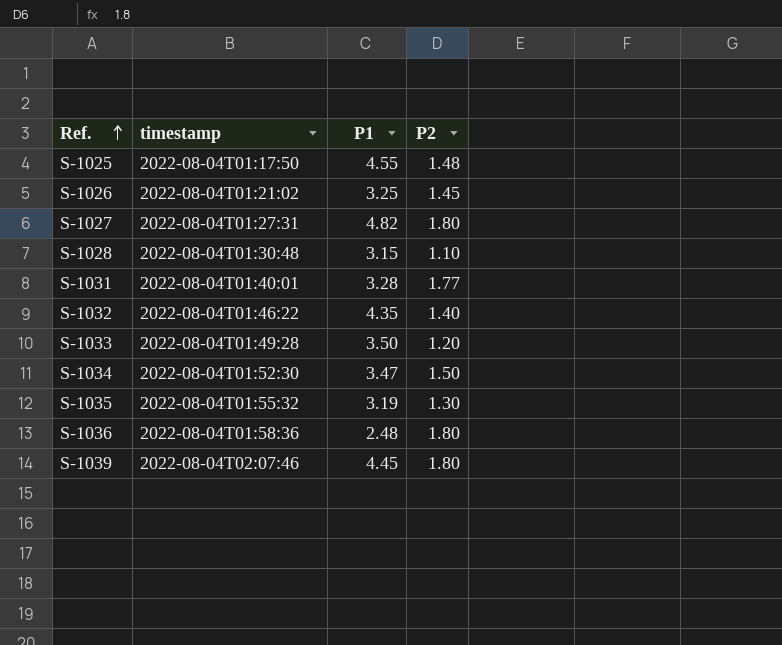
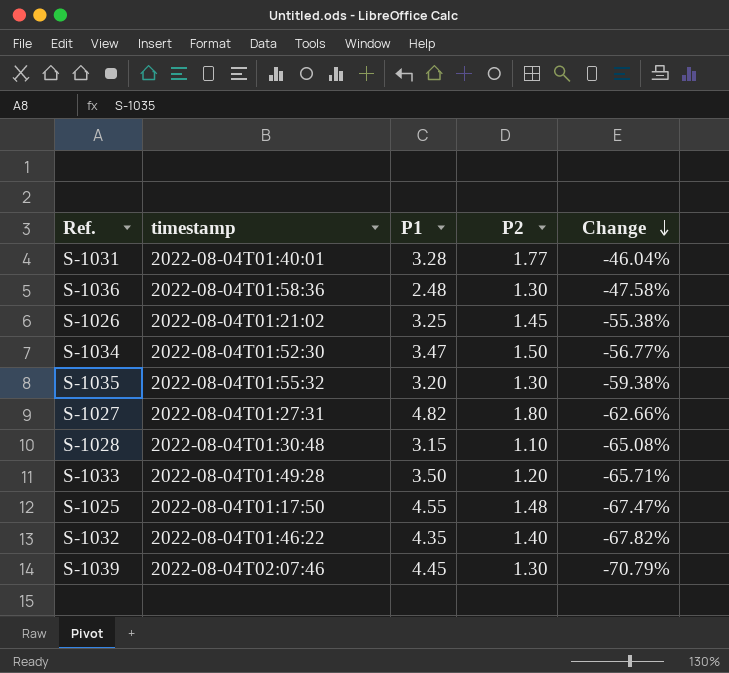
row order: Ref. ascending -> Change descending
column Change | formula: none -> ([P2] - [P1]) / [P1]
S-1036 | P2: 1.80 -> 1.30
S-1035 | P1: 3.19 -> 3.20
S-1039 | P2: 1.80 -> 1.30

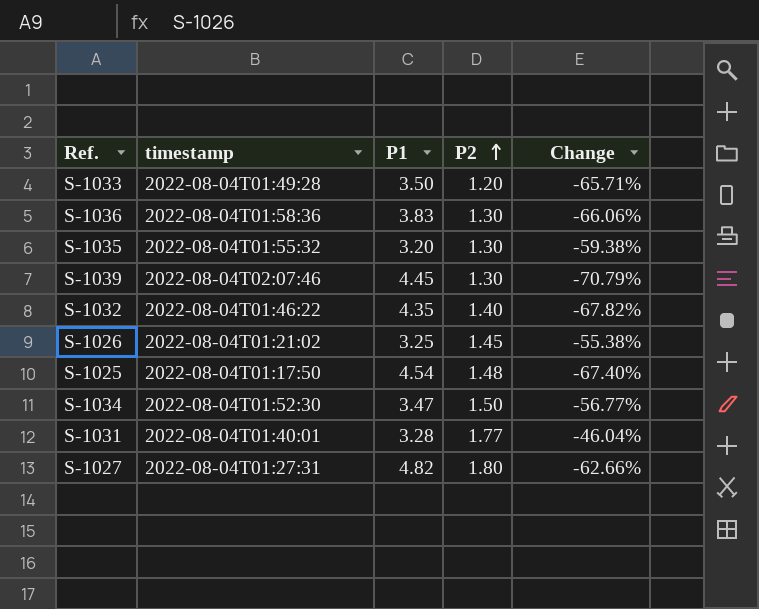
row order: Change descending -> P2 ascending
row S-1028: 2022-08-04T01:30:48 | 3.15 | 1.10 | -65.08% -> none
S-1036 | P1: 2.48 -> 3.83
S-1036 | Change: -47.58% -> -66.06%
S-1025 | P1: 4.55 -> 4.54
S-1025 | Change: -67.47% -> -67.40%

